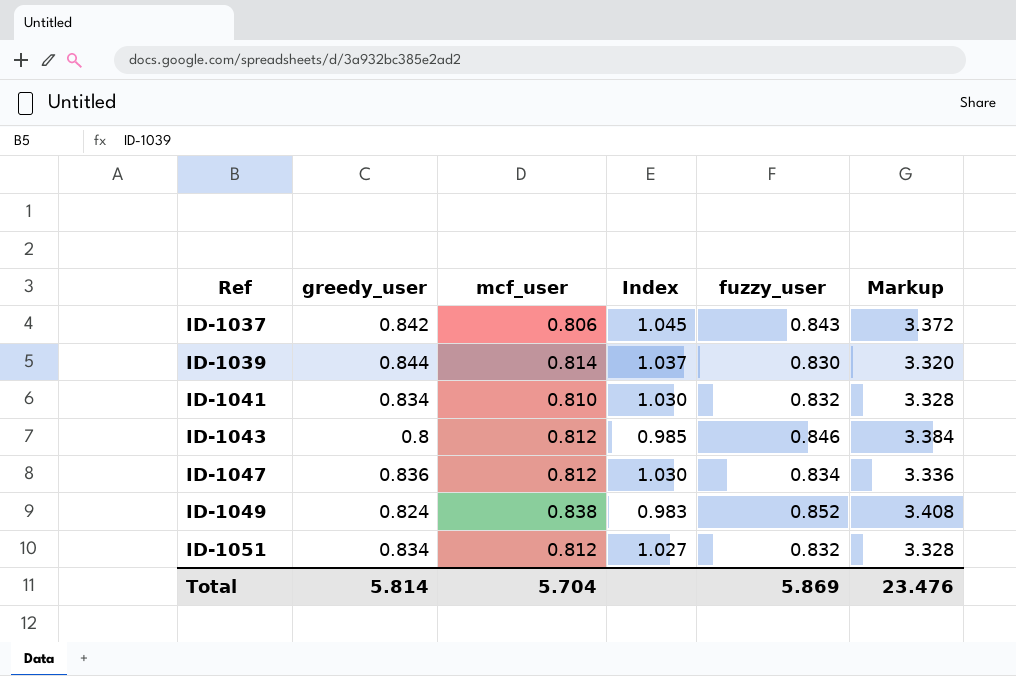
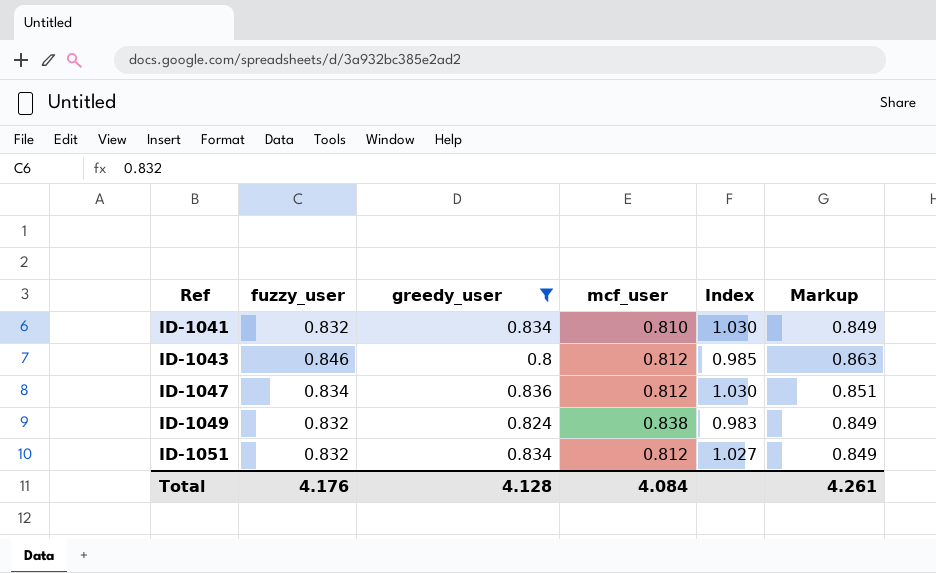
filter: none -> greedy_user <= 0.836
column fuzzy_user | position: 5 -> 2
column Markup | formula: [fuzzy_user] * 4 -> [fuzzy_user] * 1.02
ID-1049 | fuzzy_user: 0.852 -> 0.832
Total | fuzzy_user: 5.869 -> 4.176
Total | greedy_user: 5.814 -> 4.128
Total | mcf_user: 5.704 -> 4.084
Total | Markup: 23.476 -> 4.261

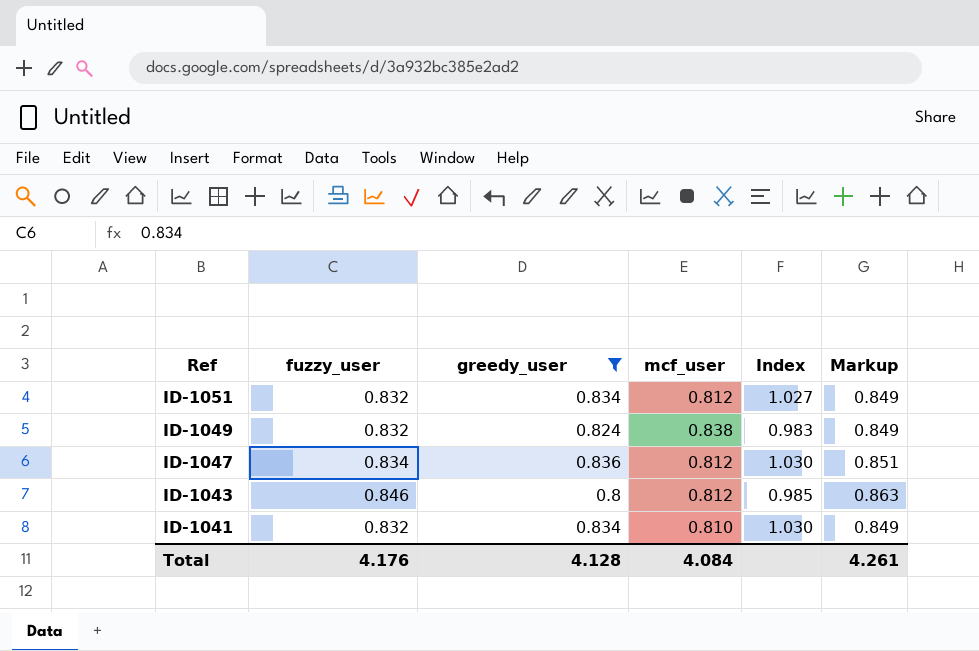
row order: Ref ascending -> Ref descending

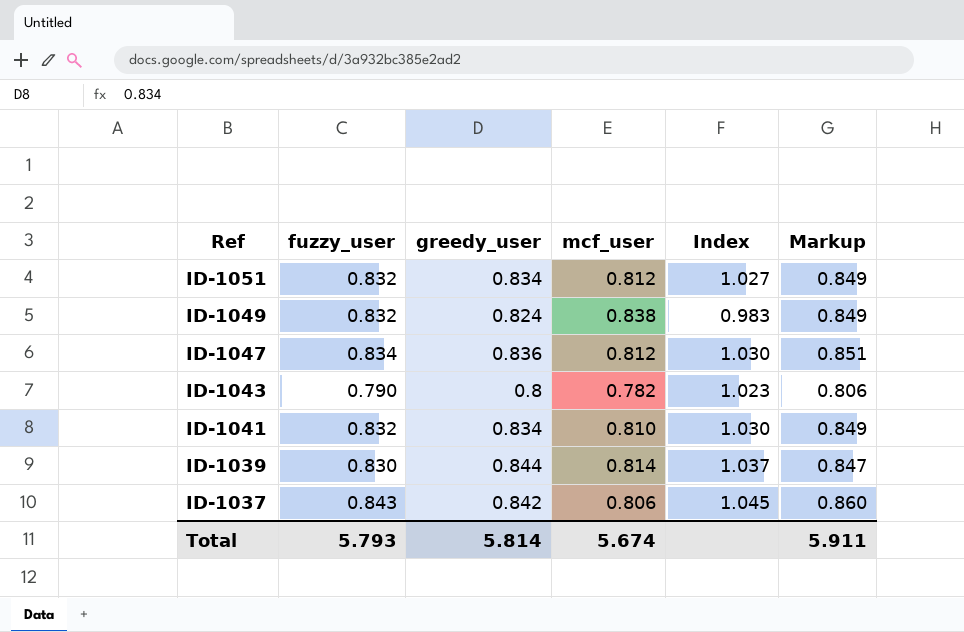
filter: greedy_user <= 0.836 -> none
ID-1043 | fuzzy_user: 0.846 -> 0.790
ID-1043 | mcf_user: 0.812 -> 0.782
ID-1043 | Index: 0.985 -> 1.023
ID-1043 | Markup: 0.863 -> 0.806
Total | fuzzy_user: 4.176 -> 5.793
Total | greedy_user: 4.128 -> 5.814
Total | mcf_user: 4.084 -> 5.674
Total | Markup: 4.261 -> 5.911

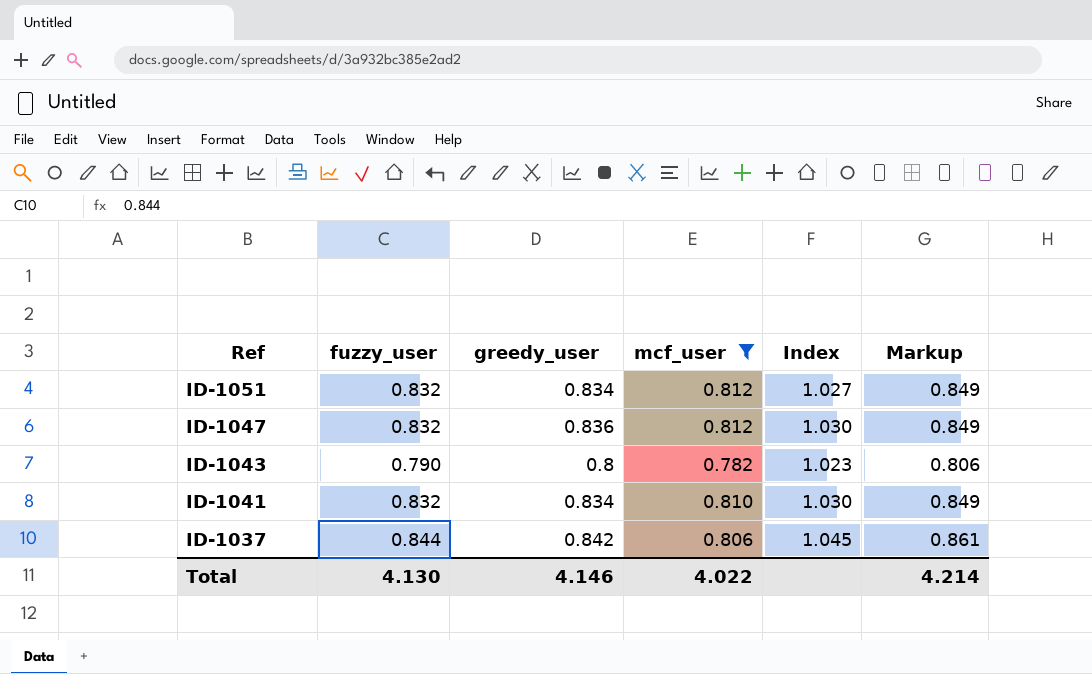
filter: none -> mcf_user <= 0.812
ID-1047 | fuzzy_user: 0.834 -> 0.832
ID-1047 | Markup: 0.851 -> 0.849
ID-1037 | fuzzy_user: 0.843 -> 0.844
ID-1037 | Markup: 0.860 -> 0.861
Total | fuzzy_user: 5.793 -> 4.130
Total | greedy_user: 5.814 -> 4.146
Total | mcf_user: 5.674 -> 4.022
Total | Markup: 5.911 -> 4.214

